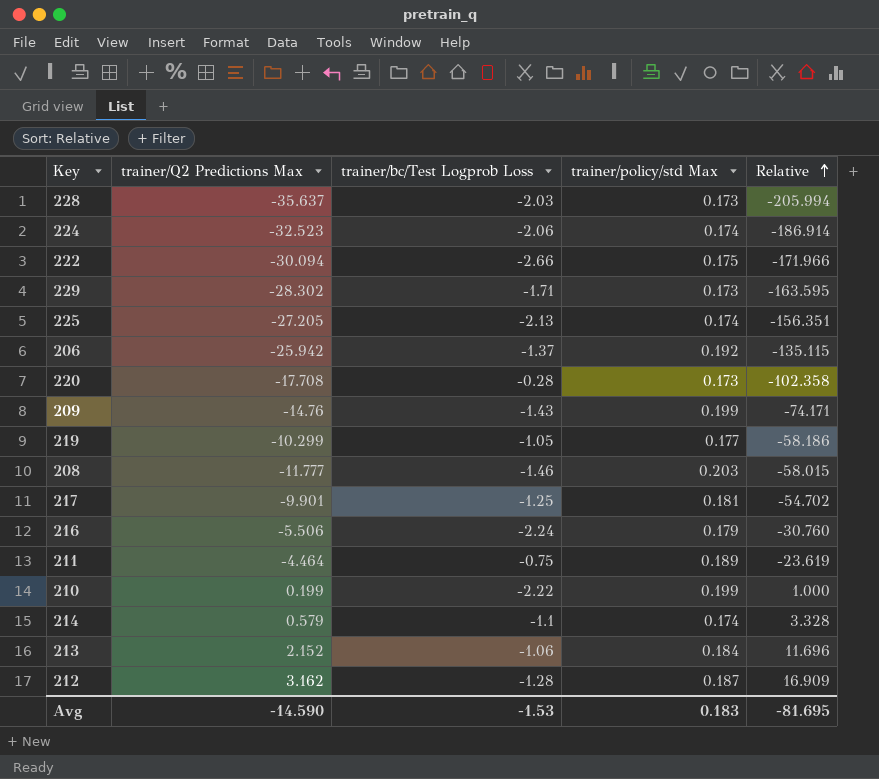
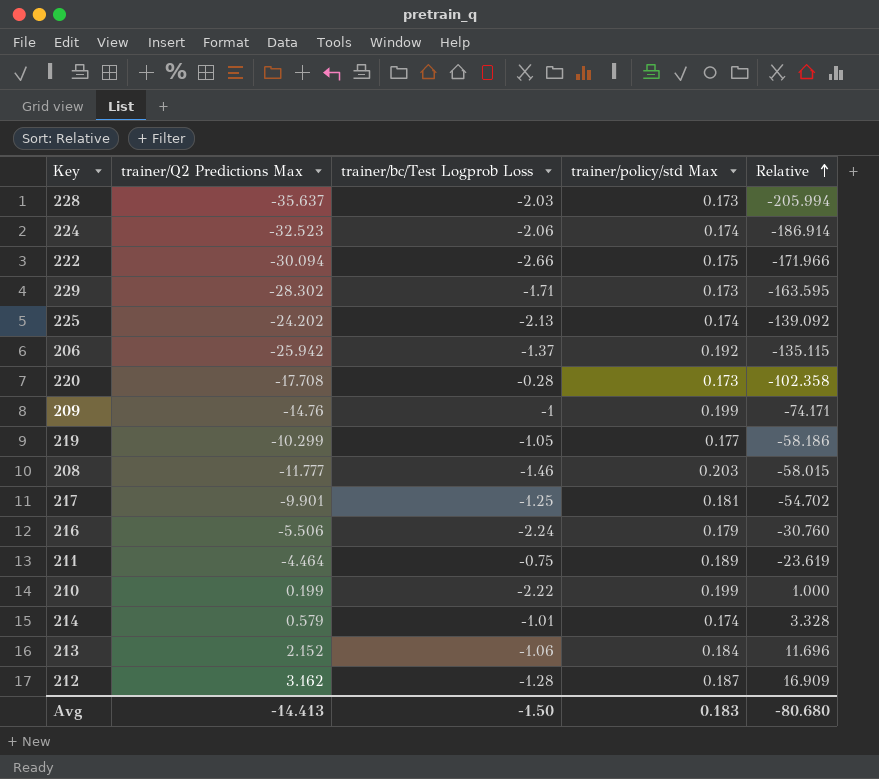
225 | trainer/Q2 Predictions Max: -27.205 -> -24.202
225 | Relative: -156.351 -> -139.092
209 | trainer/bc/Test Logprob Loss: -1.43 -> -1
214 | trainer/bc/Test Logprob Loss: -1.1 -> -1.01
Avg | trainer/Q2 Predictions Max: -14.590 -> -14.413
Avg | trainer/bc/Test Logprob Loss: -1.53 -> -1.50
Avg | Relative: -81.695 -> -80.680

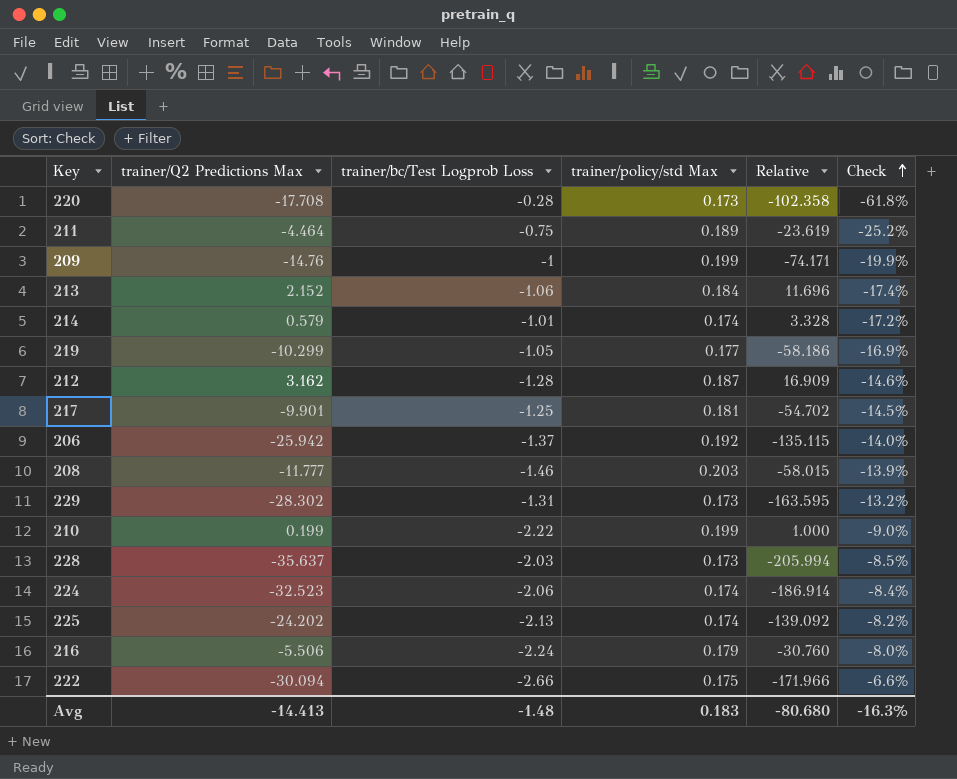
row order: Relative ascending -> Check ascending
column Check | formula: none -> [trainer/policy/std Max] / [trainer/bc/Test Logprob Loss]
229 | trainer/bc/Test Logprob Loss: -1.71 -> -1.31
Avg | trainer/bc/Test Logprob Loss: -1.50 -> -1.48

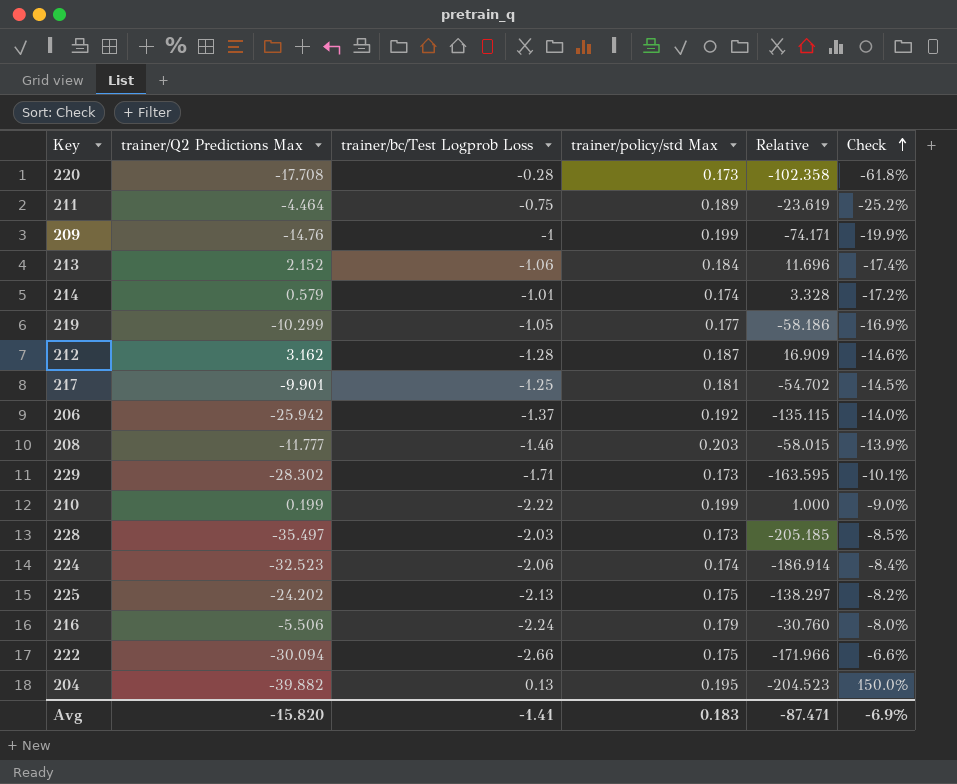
229 | trainer/bc/Test Logprob Loss: -1.31 -> -1.71
229 | Check: -13.2% -> -10.1%
228 | trainer/Q2 Predictions Max: -35.637 -> -35.497
228 | Relative: -205.994 -> -205.185
225 | trainer/policy/std Max: 0.174 -> 0.175
225 | Relative: -139.092 -> -138.297
row 204: none -> -39.882 | 0.13 | 0.195 | -204.523 | 150.0%
Avg | trainer/Q2 Predictions Max: -14.413 -> -15.820
Avg | trainer/bc/Test Logprob Loss: -1.48 -> -1.41
Avg | Relative: -80.680 -> -87.471
Avg | Check: -16.3% -> -6.9%

